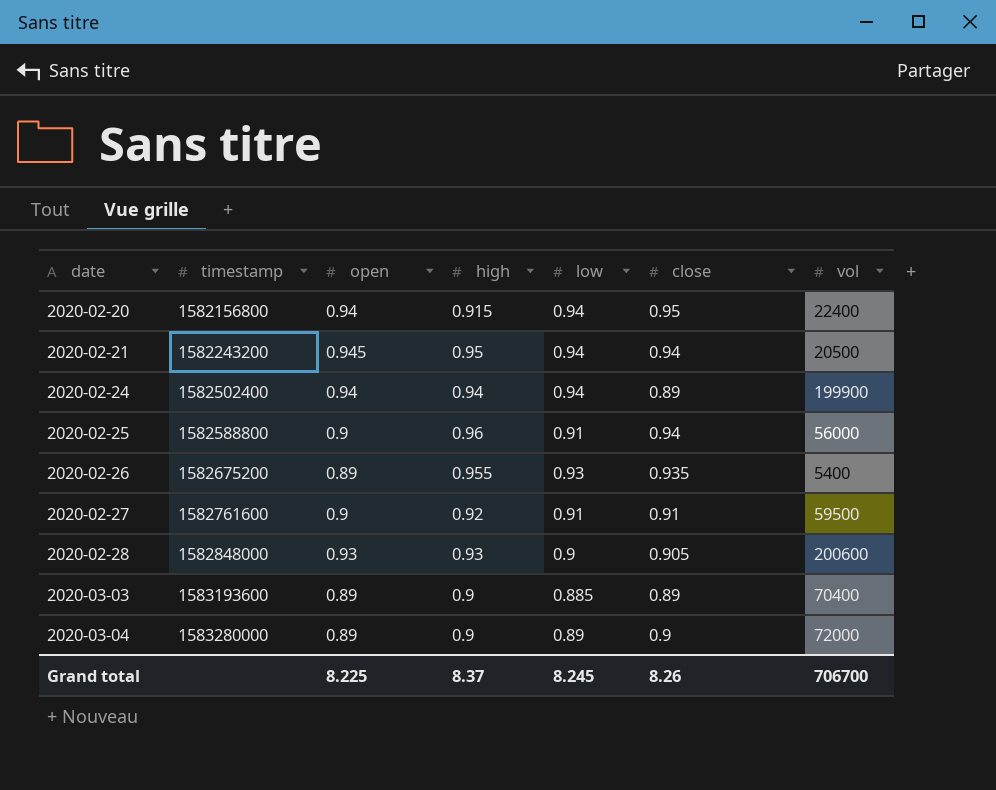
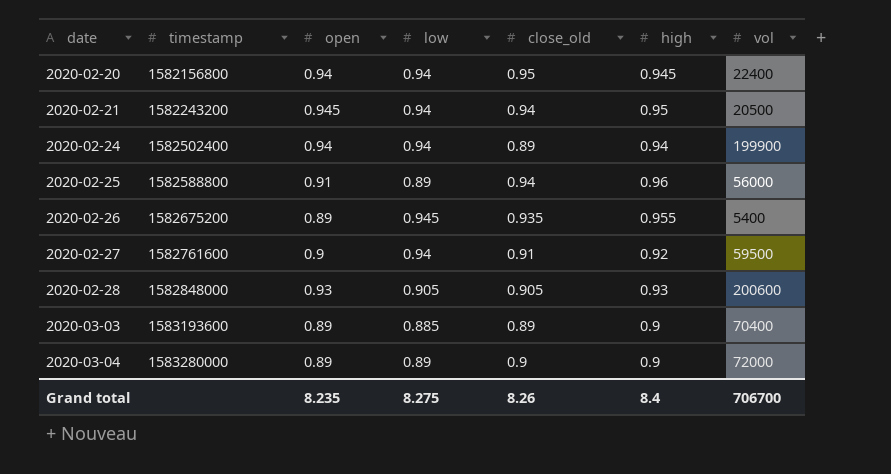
column name: close -> close_old
column high | position: 4 -> 6
2020-02-20 | high: 0.915 -> 0.945
2020-02-25 | open: 0.9 -> 0.91
2020-02-25 | low: 0.91 -> 0.89
2020-02-26 | low: 0.93 -> 0.945
2020-02-27 | low: 0.91 -> 0.94
2020-02-28 | low: 0.9 -> 0.905
Grand total | open: 8.225 -> 8.235
Grand total | low: 8.245 -> 8.275
Grand total | high: 8.37 -> 8.4

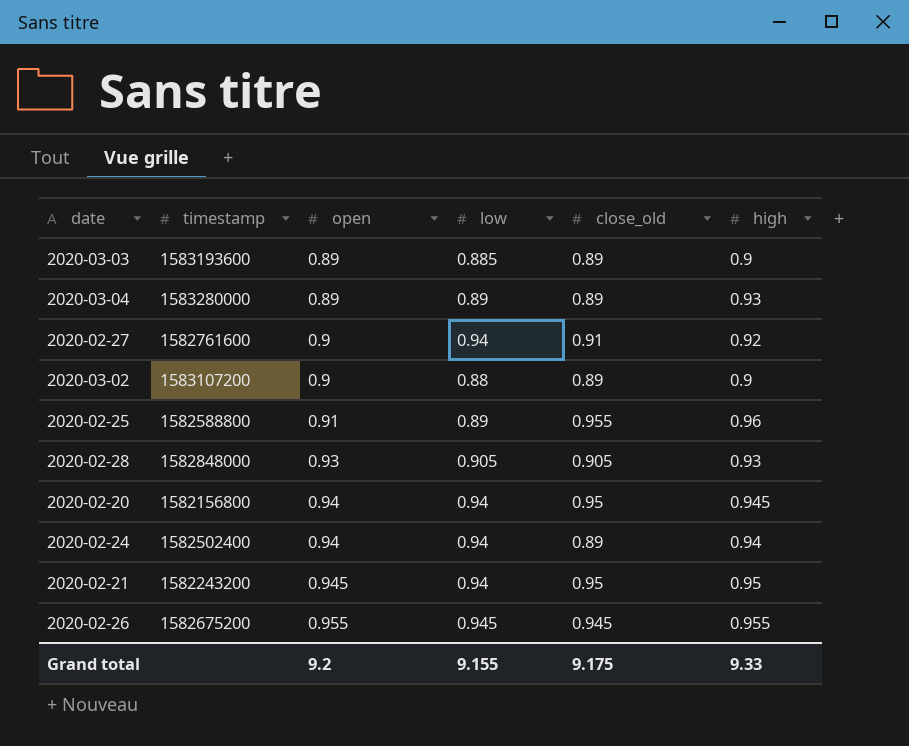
row order: date ascending -> open ascending
column vol | position: 7 -> none
2020-03-04 | close_old: 0.9 -> 0.89
2020-03-04 | high: 0.9 -> 0.93
row 2020-03-02: none -> 1583107200 | 0.9 | 0.88 | 0.89 | 0.9
2020-02-25 | close_old: 0.94 -> 0.955
2020-02-21 | close_old: 0.94 -> 0.95
2020-02-26 | open: 0.89 -> 0.955
2020-02-26 | close_old: 0.935 -> 0.945
Grand total | open: 8.235 -> 9.2
Grand total | low: 8.275 -> 9.155
Grand total | close_old: 8.26 -> 9.175
Grand total | high: 8.4 -> 9.33

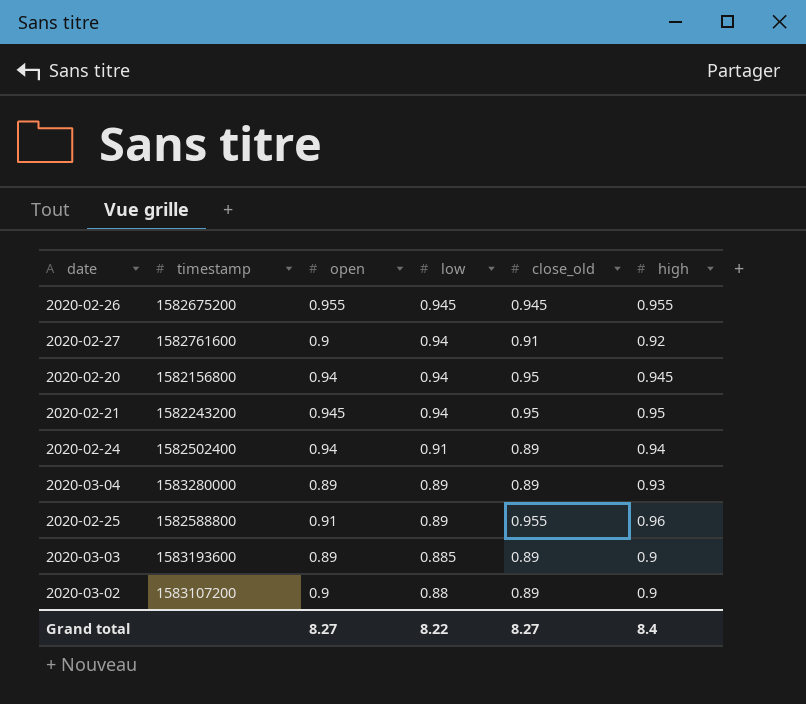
row order: open ascending -> low descending
row 2020-02-28: 1582848000 | 0.93 | 0.905 | 0.905 | 0.93 -> none
2020-02-24 | low: 0.94 -> 0.91
Grand total | open: 9.2 -> 8.27
Grand total | low: 9.155 -> 8.22
Grand total | close_old: 9.175 -> 8.27
Grand total | high: 9.33 -> 8.4

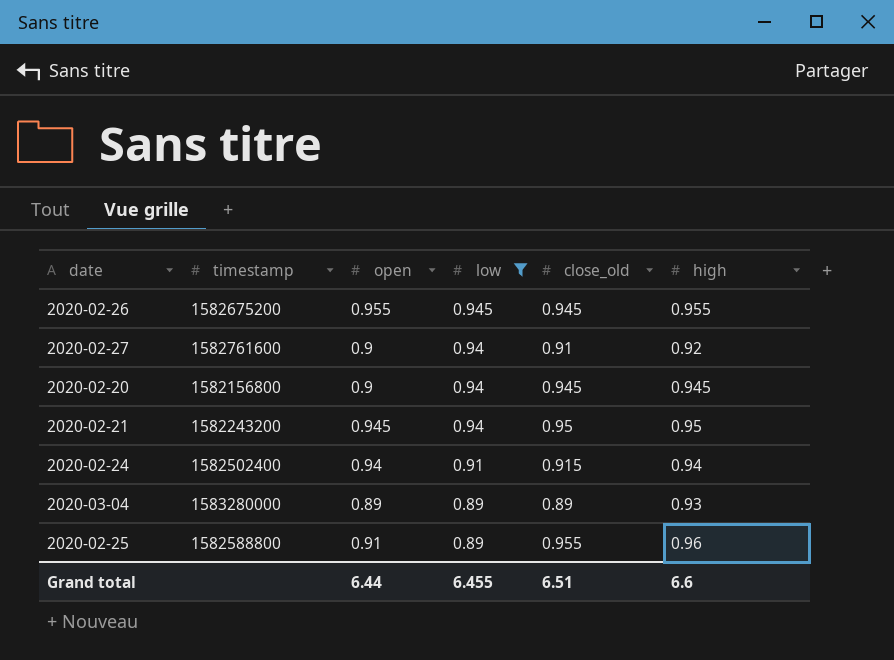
filter: none -> low >= 0.89
2020-02-20 | open: 0.94 -> 0.9
2020-02-20 | close_old: 0.95 -> 0.945
2020-02-24 | close_old: 0.89 -> 0.915
Grand total | open: 8.27 -> 6.44
Grand total | low: 8.22 -> 6.455
Grand total | close_old: 8.27 -> 6.51
Grand total | high: 8.4 -> 6.6

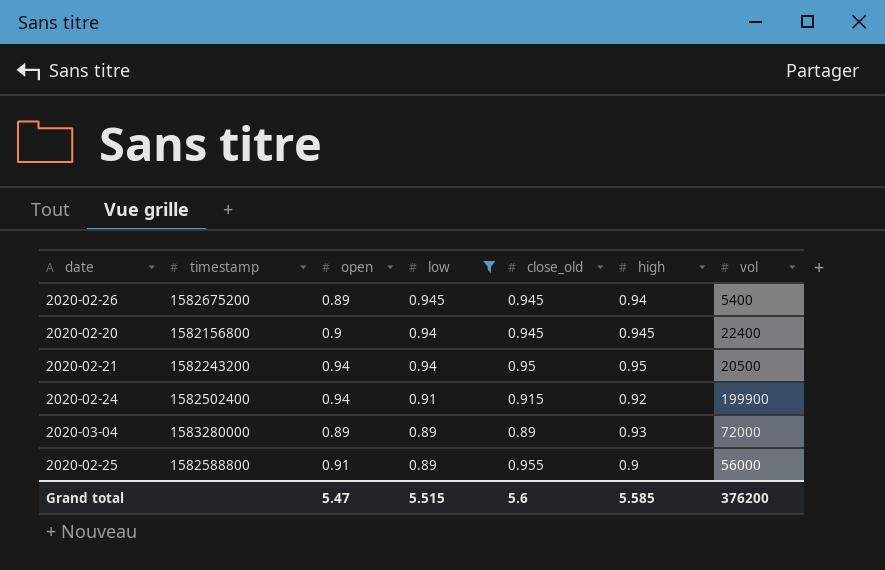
column vol | position: none -> 7
row 2020-02-27: 1582761600 | 0.9 | 0.94 | 0.91 | 0.92 -> none
2020-02-26 | open: 0.955 -> 0.89
2020-02-26 | high: 0.955 -> 0.94
2020-02-21 | open: 0.945 -> 0.94
2020-02-24 | high: 0.94 -> 0.92
2020-02-25 | high: 0.96 -> 0.9
Grand total | open: 6.44 -> 5.47
Grand total | low: 6.455 -> 5.515
Grand total | close_old: 6.51 -> 5.6
Grand total | high: 6.6 -> 5.585

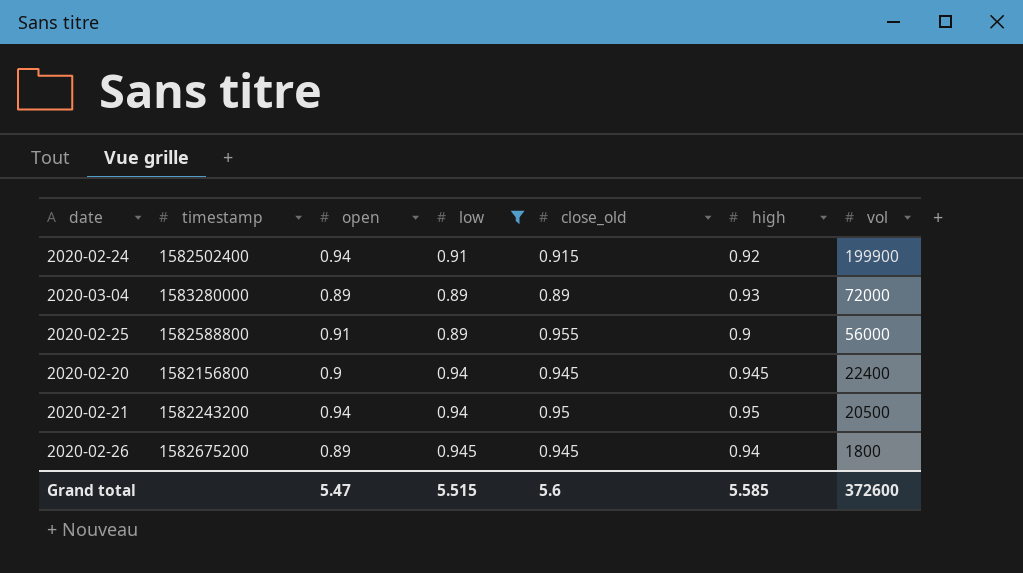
row order: low descending -> vol descending
2020-02-26 | vol: 5400 -> 1800
Grand total | vol: 376200 -> 372600

